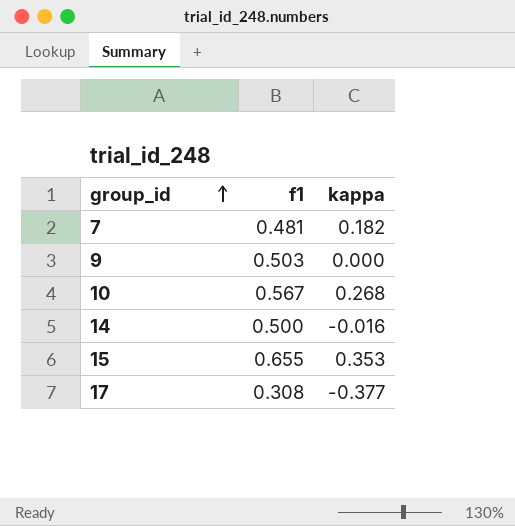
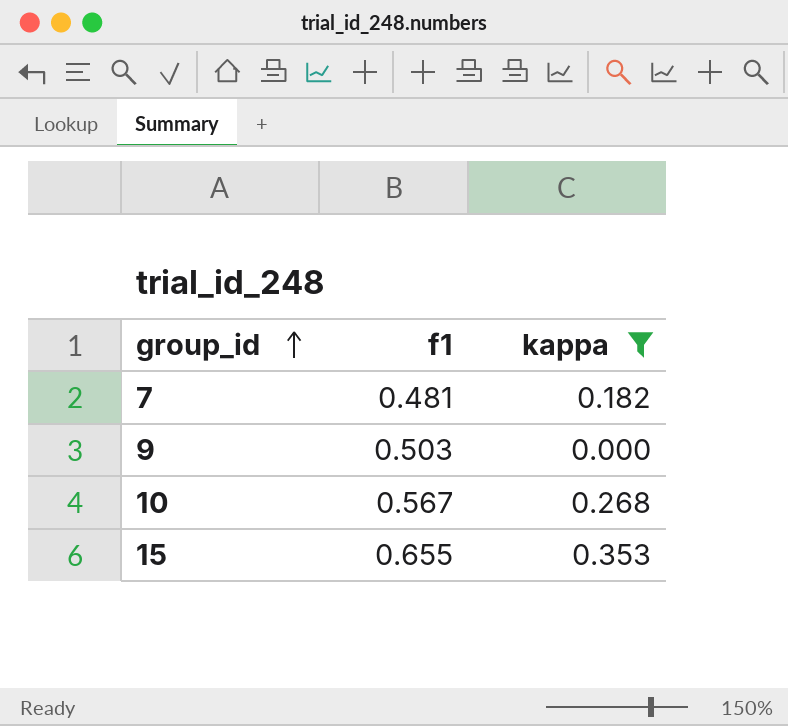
filter: none -> kappa >= 0.000

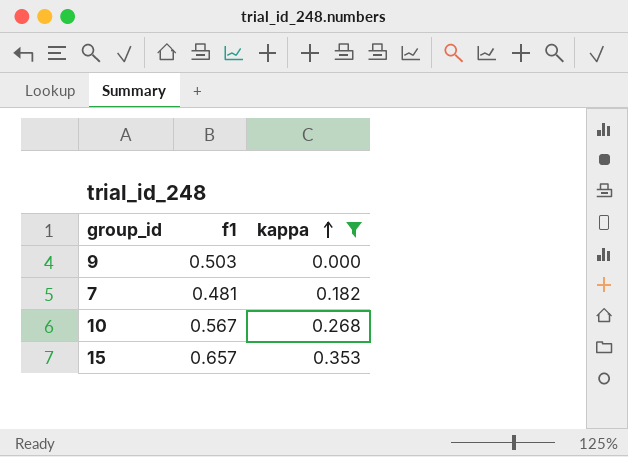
row order: group_id ascending -> kappa ascending
15 | f1: 0.655 -> 0.657

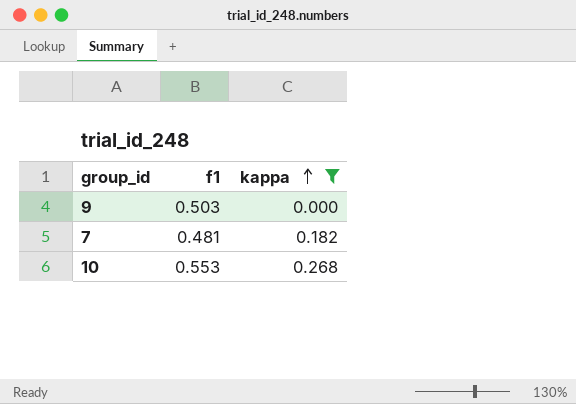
row 15: 0.657 | 0.353 -> none
10 | f1: 0.567 -> 0.553

